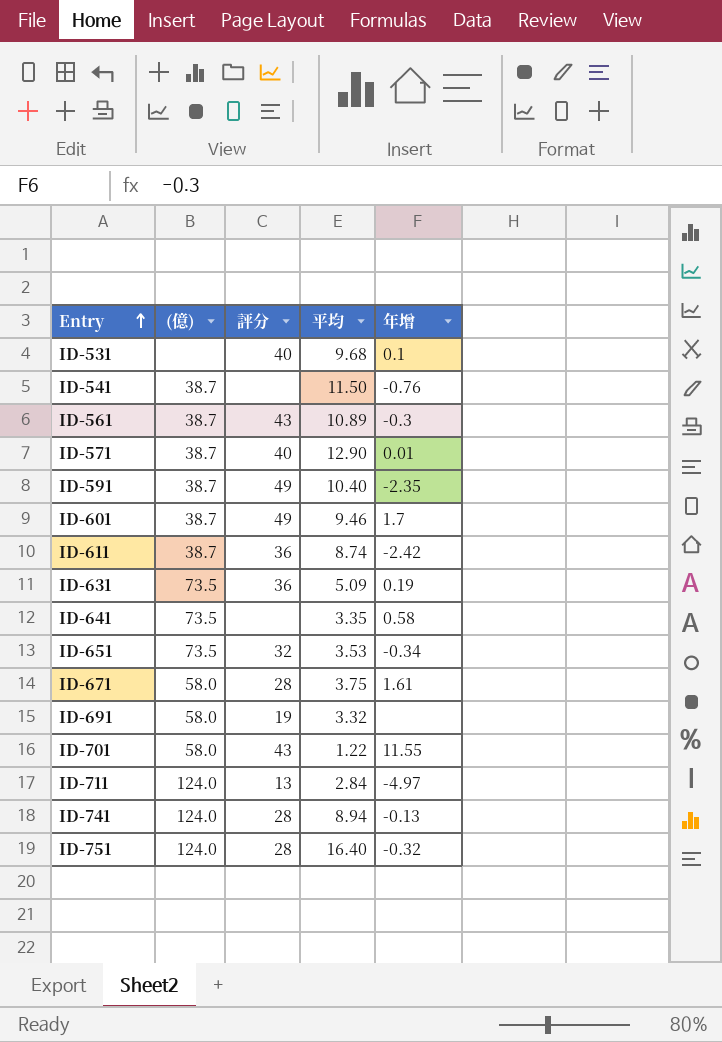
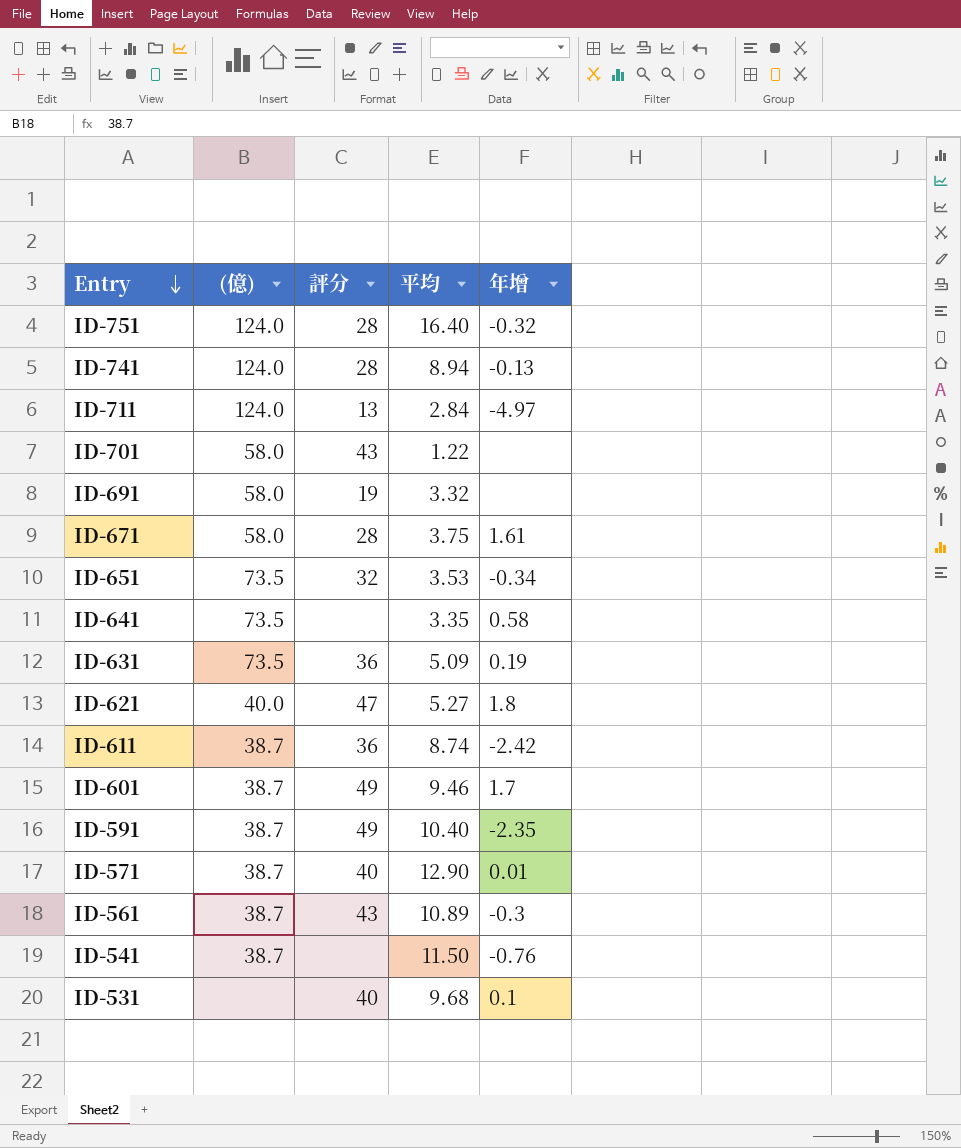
row order: Entry ascending -> Entry descending
ID-701 | 年增: 11.55 -> none
row ID-621: none -> 40.0 | 47 | 5.27 | 1.8

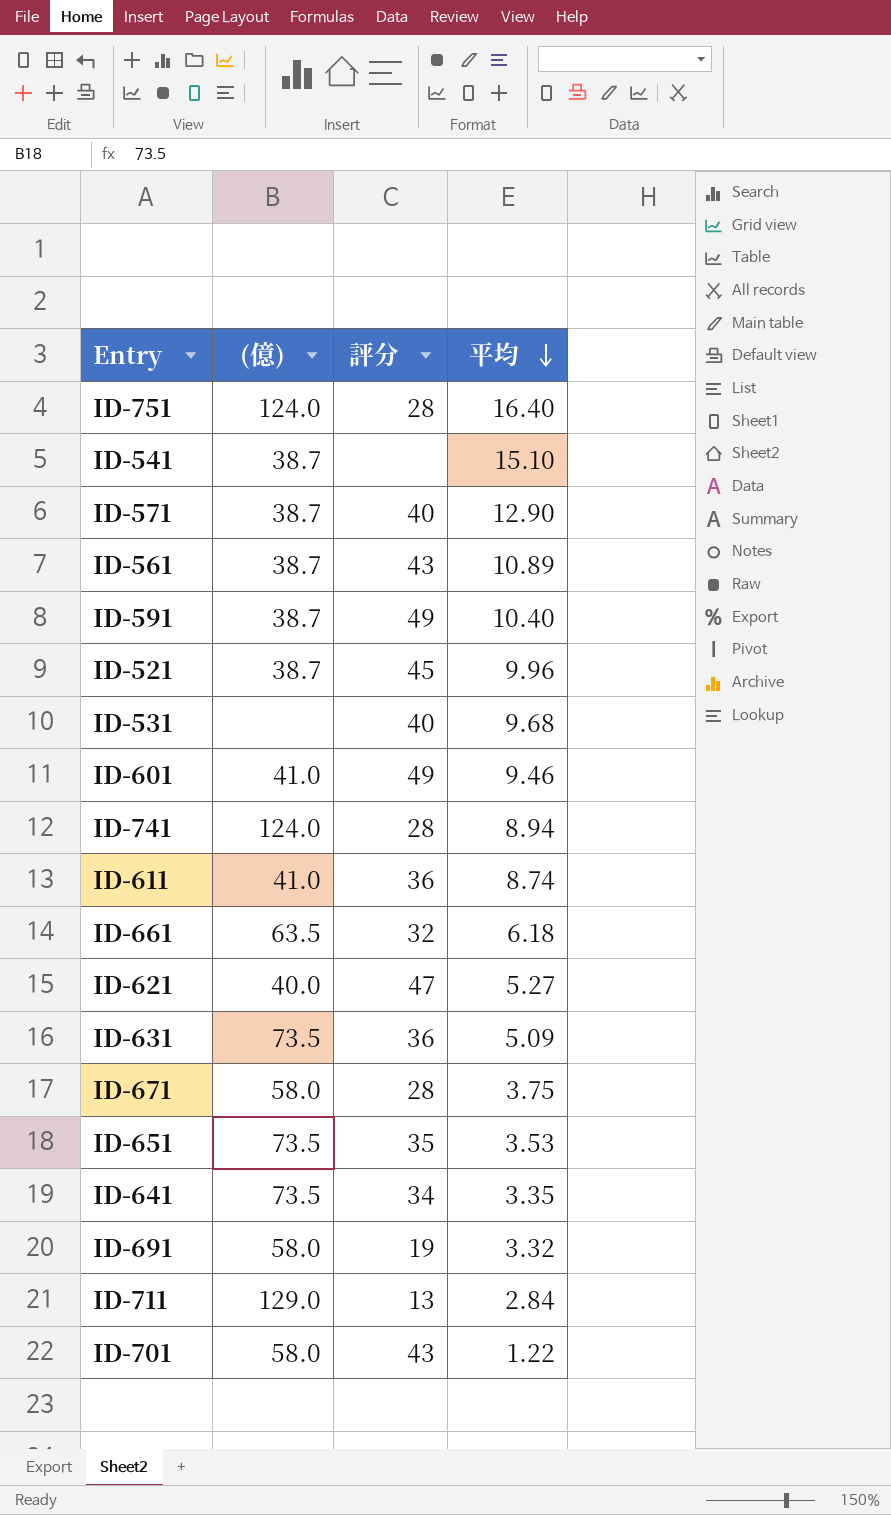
row order: Entry descending -> 平均 descending
column 年增 | position: 5 -> none
ID-541 | 平均: 11.50 -> 15.10
row ID-521: none -> 38.7 | 45 | 9.96
ID-601 | (億): 38.7 -> 41.0
ID-611 | (億): 38.7 -> 41.0
row ID-661: none -> 63.5 | 32 | 6.18
ID-651 | 評分: 32 -> 35
ID-641 | 評分: none -> 34
ID-711 | (億): 124.0 -> 129.0

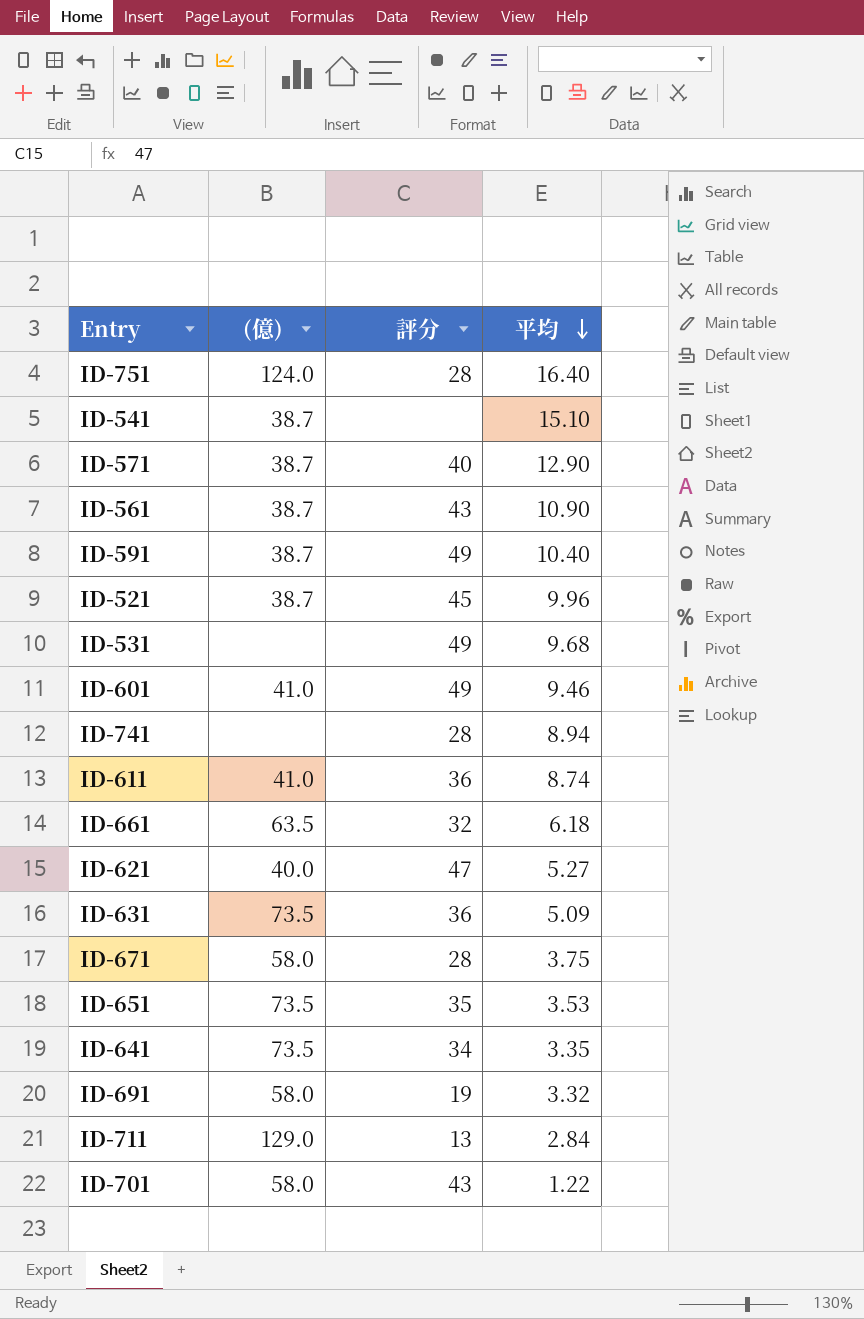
ID-561 | 平均: 10.89 -> 10.90
ID-531 | 評分: 40 -> 49
ID-741 | (億): 124.0 -> none

